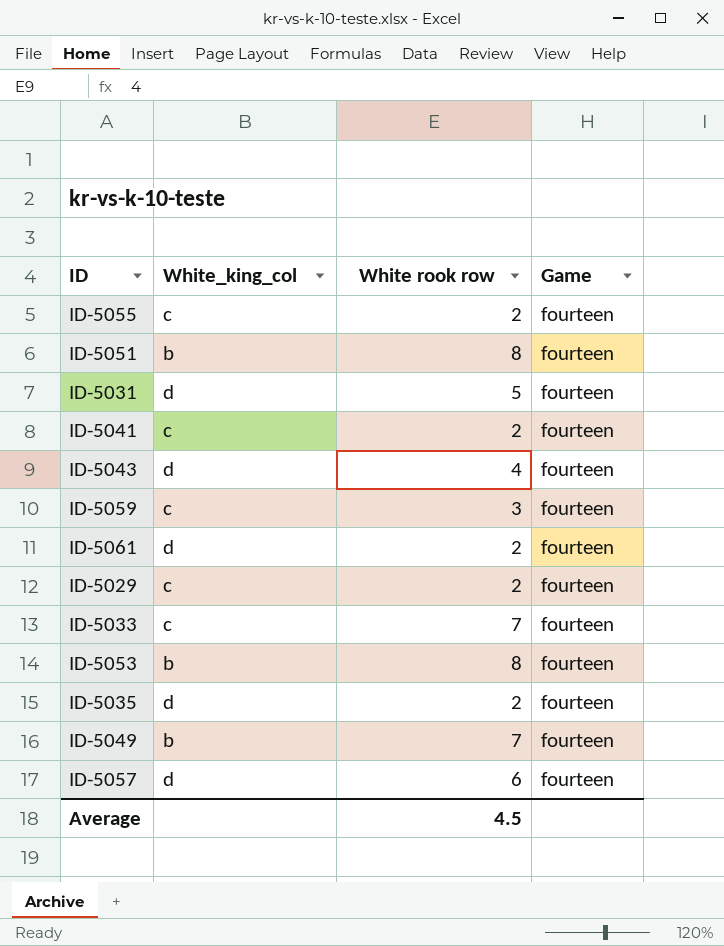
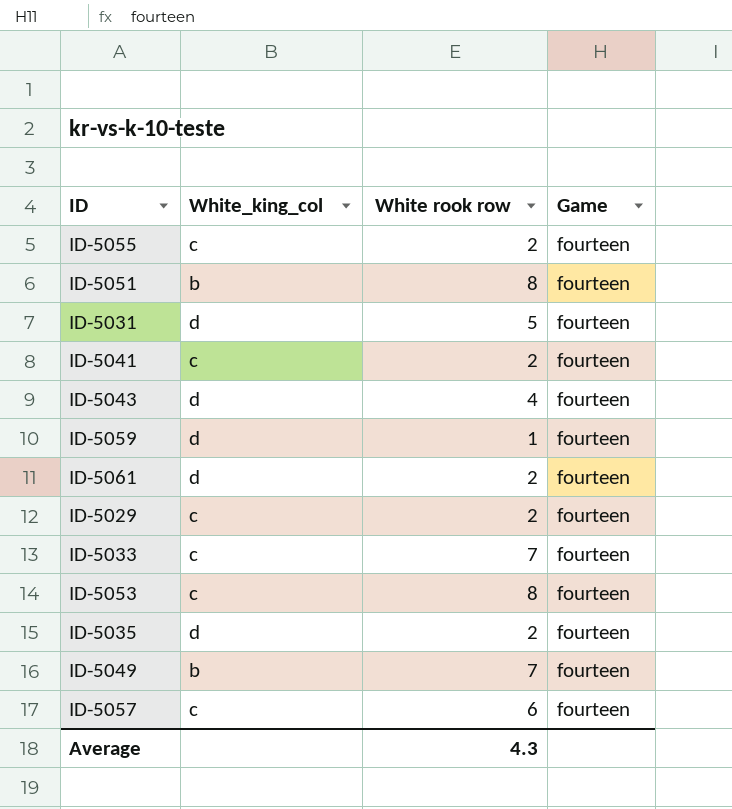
ID-5059 | White_king_col: c -> d
ID-5059 | White rook row: 3 -> 1
ID-5053 | White_king_col: b -> c
ID-5057 | White_king_col: d -> c
Average | White rook row: 4.5 -> 4.3

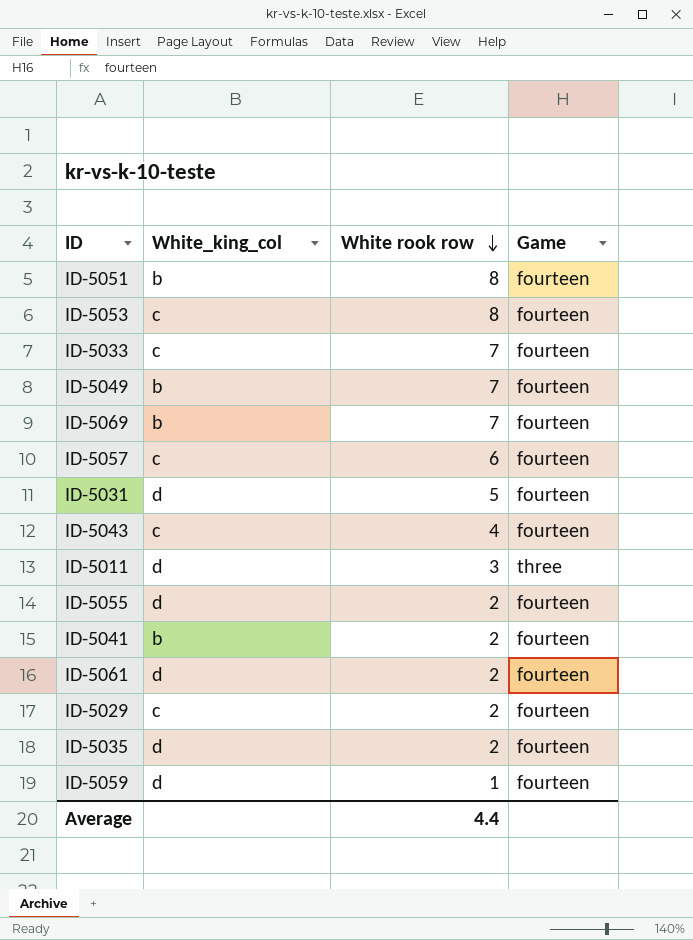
row order: none -> White rook row descending
row ID-5069: none -> b | 7 | fourteen
ID-5043 | White_king_col: d -> c
row ID-5011: none -> d | 3 | three
ID-5055 | White_king_col: c -> d
ID-5041 | White_king_col: c -> b
Average | White rook row: 4.3 -> 4.4

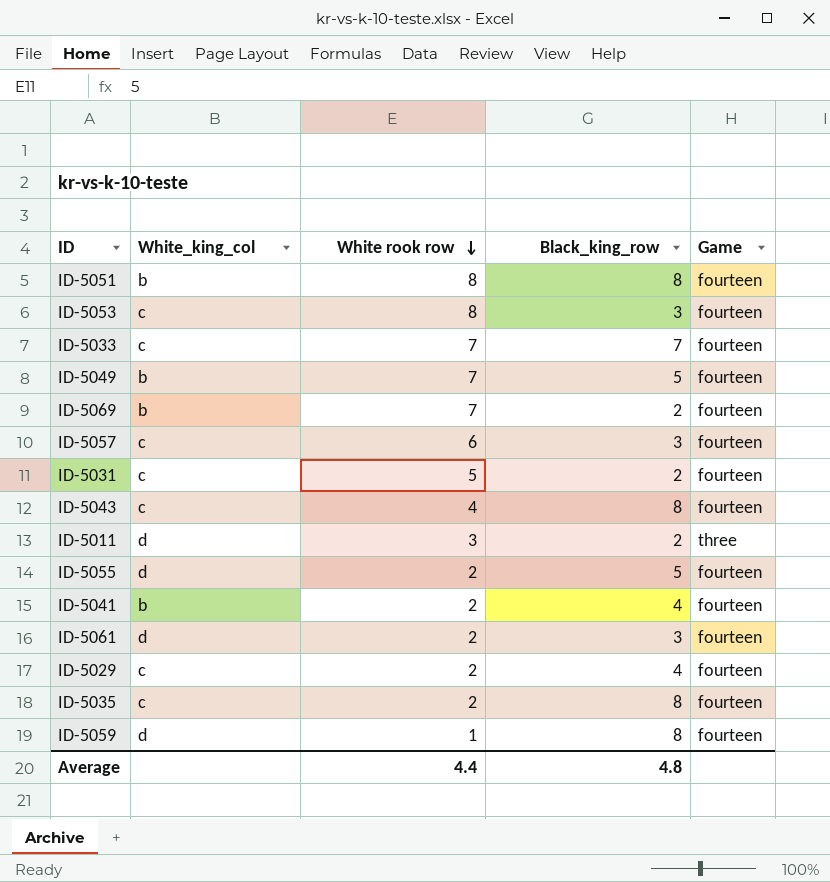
column Black_king_row | position: none -> 4
ID-5031 | White_king_col: d -> c
ID-5035 | White_king_col: d -> c

